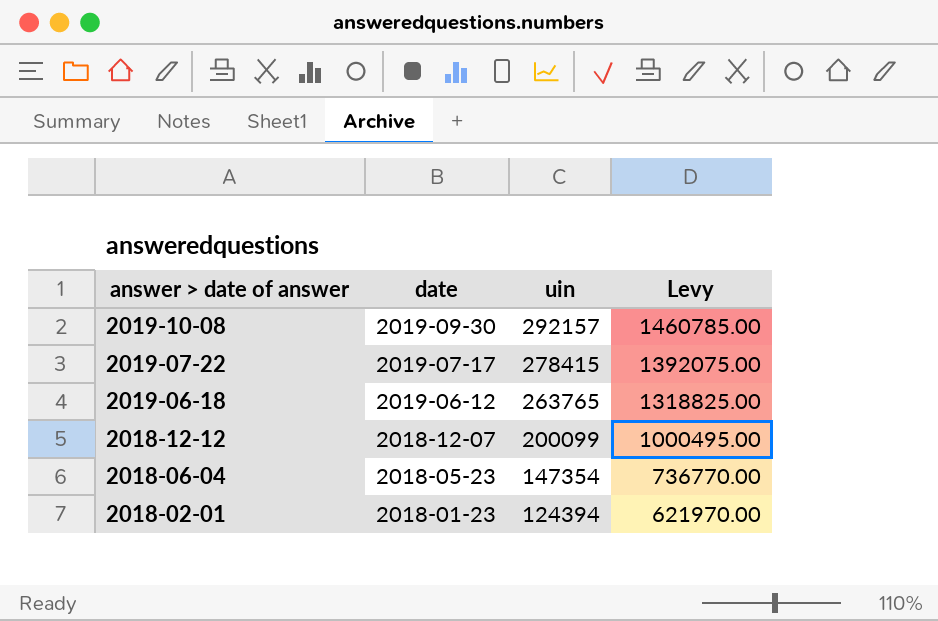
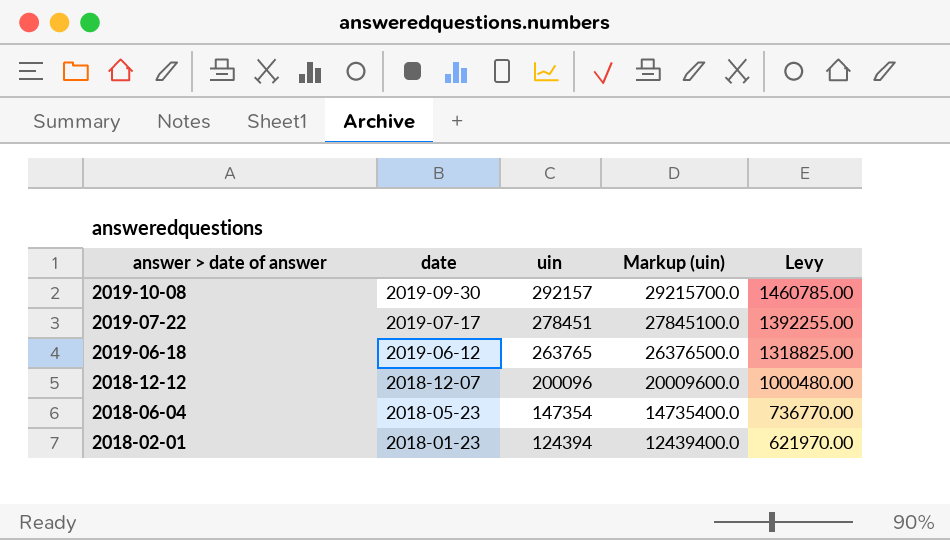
column Markup (uin) | formula: none -> [uin] * 100
2019-07-22 | uin: 278415 -> 278451
2019-07-22 | Levy: 1392075.00 -> 1392255.00
2018-12-12 | uin: 200099 -> 200096
2018-12-12 | Levy: 1000495.00 -> 1000480.00

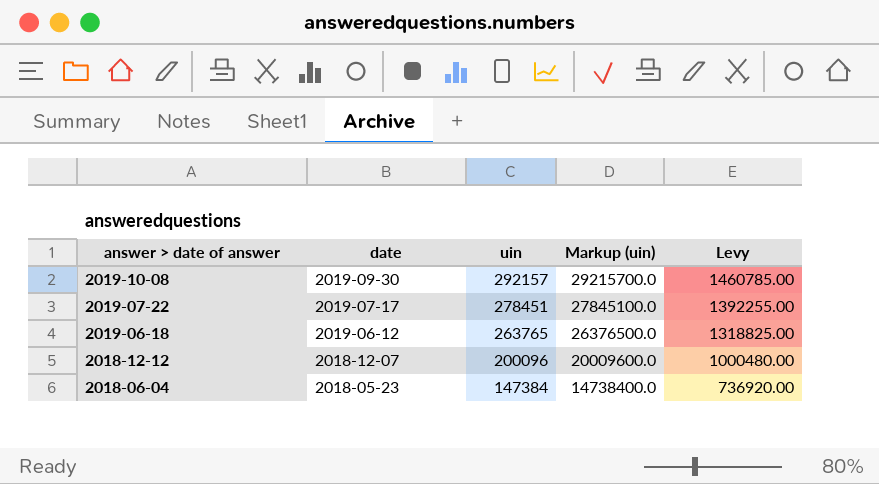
row 2018-02-01: 2018-01-23 | 124394 | 12439400.0 | 621970.00 -> none
2018-06-04 | uin: 147354 -> 147384
2018-06-04 | Markup (uin): 14735400.0 -> 14738400.0
2018-06-04 | Levy: 736770.00 -> 736920.00

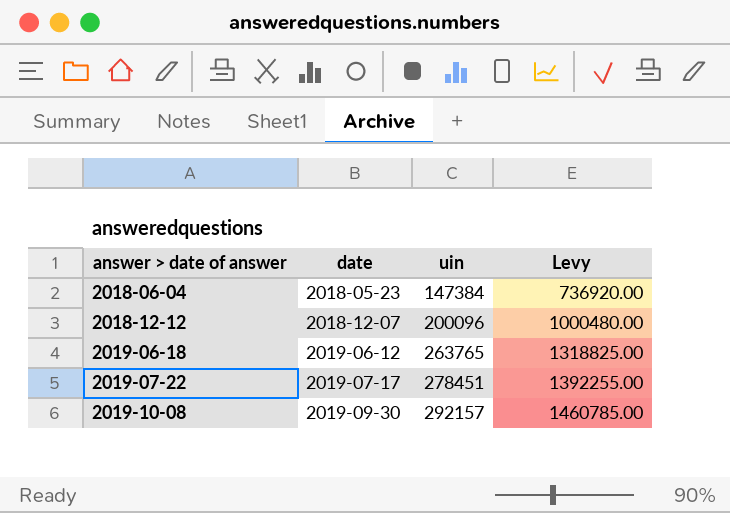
row order: answer > date of answer descending -> answer > date of answer ascending
column Markup (uin) | formula: [uin] * 100 -> none

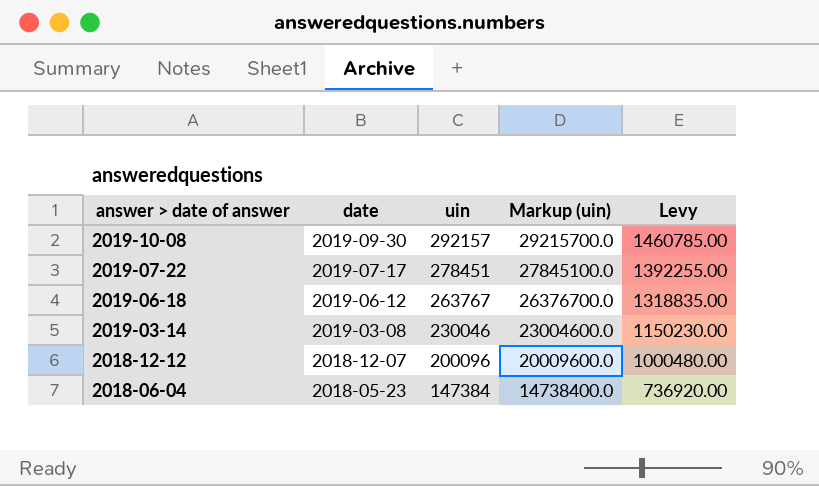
row order: answer > date of answer ascending -> answer > date of answer descending
column Markup (uin) | formula: none -> [uin] * 100
2019-06-18 | uin: 263765 -> 263767
2019-06-18 | Levy: 1318825.00 -> 1318835.00
row 2019-03-14: none -> 2019-03-08 | 230046 | 23004600.0 | 1150230.00

